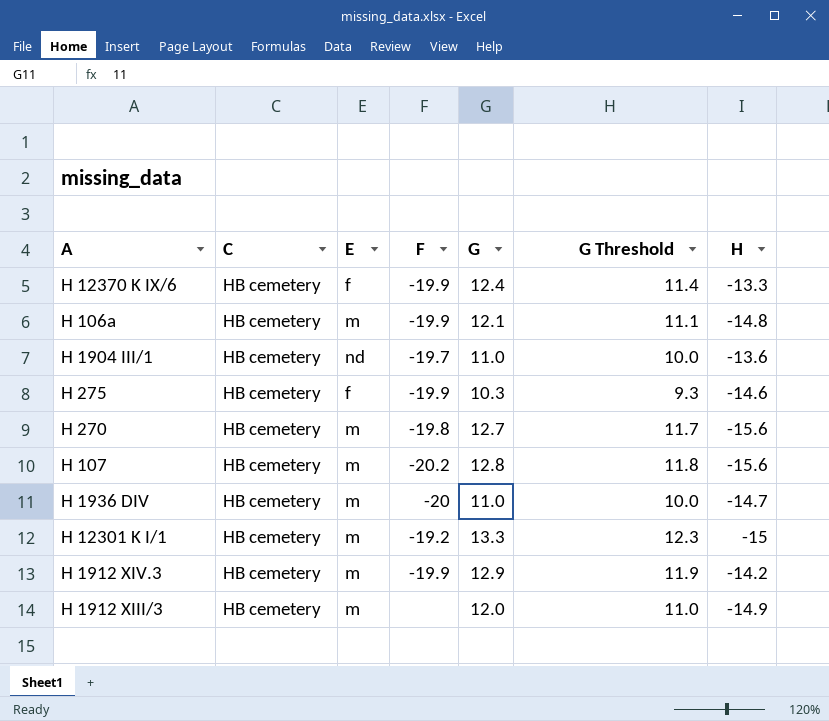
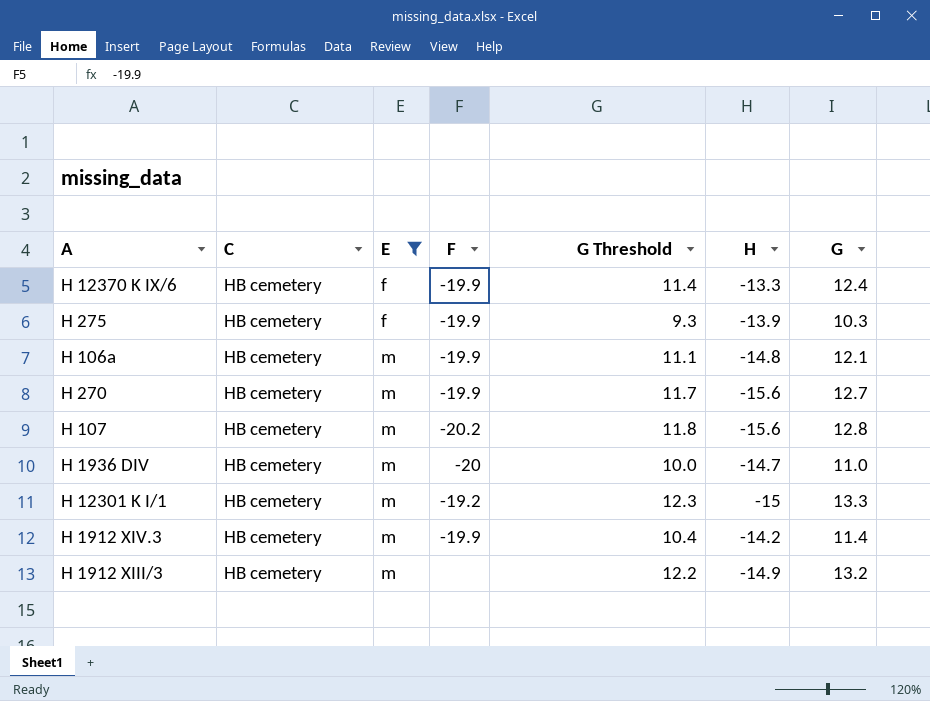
filter: none -> E != nd
row order: none -> E ascending
column G | position: 5 -> 7
H 275 | H: -14.6 -> -13.9
H 270 | F: -19.8 -> -19.9
H 1912 XIV.3 | G Threshold: 11.9 -> 10.4
H 1912 XIV.3 | G: 12.9 -> 11.4
H 1912 XIII/3 | G Threshold: 11.0 -> 12.2
H 1912 XIII/3 | G: 12.0 -> 13.2

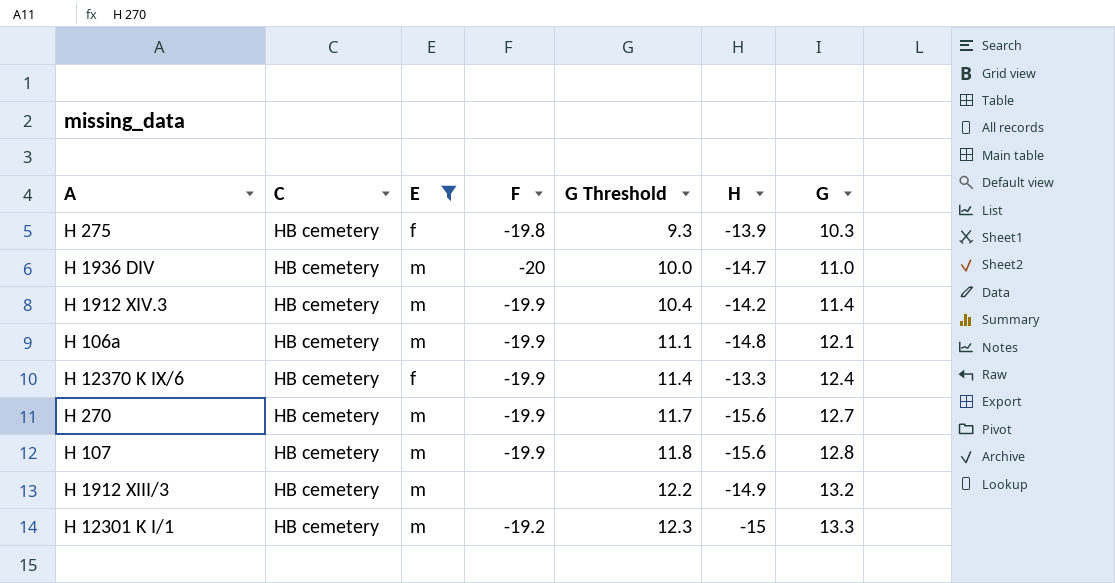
row order: E ascending -> G Threshold ascending
H 275 | F: -19.9 -> -19.8
H 107 | F: -20.2 -> -19.9

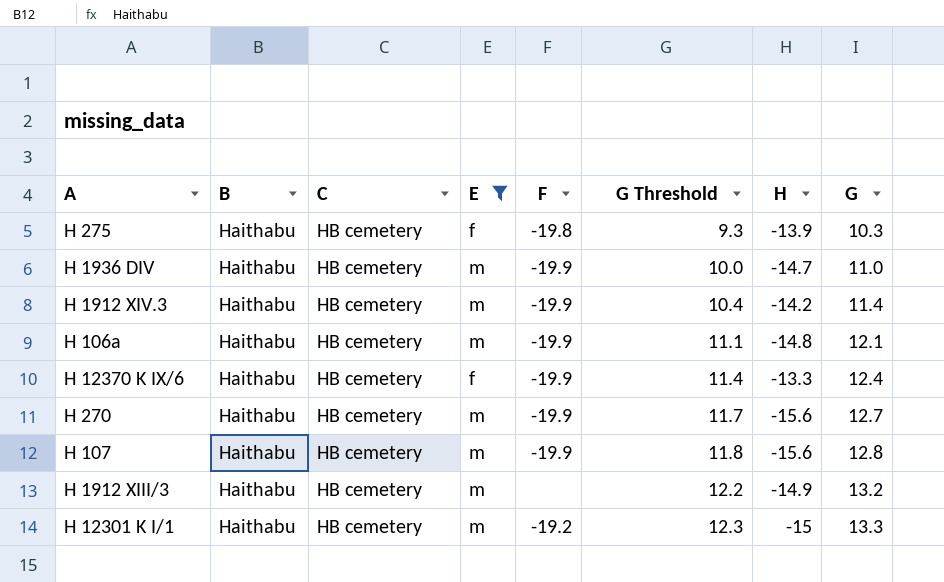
column B | position: none -> 2
H 1936 DIV | F: -20 -> -19.9

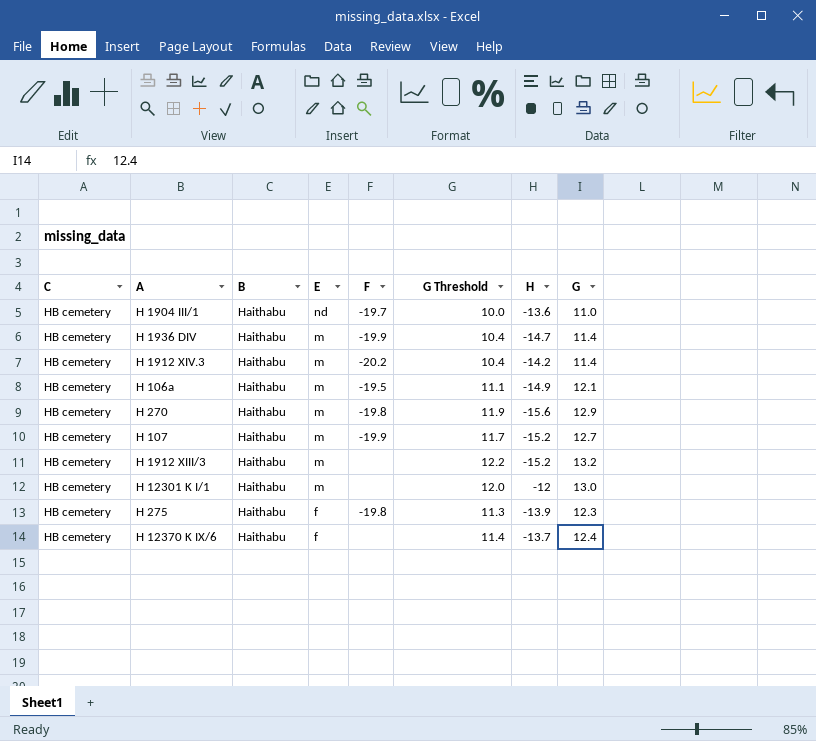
filter: E != nd -> none
row order: G Threshold ascending -> E descending
column C | position: 3 -> 1
H 1936 DIV | G Threshold: 10.0 -> 10.4
H 1936 DIV | G: 11.0 -> 11.4
H 1912 XIV.3 | F: -19.9 -> -20.2
H 106a | F: -19.9 -> -19.5
H 106a | H: -14.8 -> -14.9
H 270 | F: -19.9 -> -19.8
H 270 | G Threshold: 11.7 -> 11.9
H 270 | G: 12.7 -> 12.9
H 107 | G Threshold: 11.8 -> 11.7
H 107 | H: -15.6 -> -15.2
H 107 | G: 12.8 -> 12.7
H 1912 XIII/3 | H: -14.9 -> -15.2
H 12301 K I/1 | F: -19.2 -> none
H 12301 K I/1 | G Threshold: 12.3 -> 12.0
H 12301 K I/1 | H: -15 -> -12
H 12301 K I/1 | G: 13.3 -> 13.0
H 275 | G Threshold: 9.3 -> 11.3
H 275 | G: 10.3 -> 12.3
H 12370 K IX/6 | F: -19.9 -> none
H 12370 K IX/6 | H: -13.3 -> -13.7

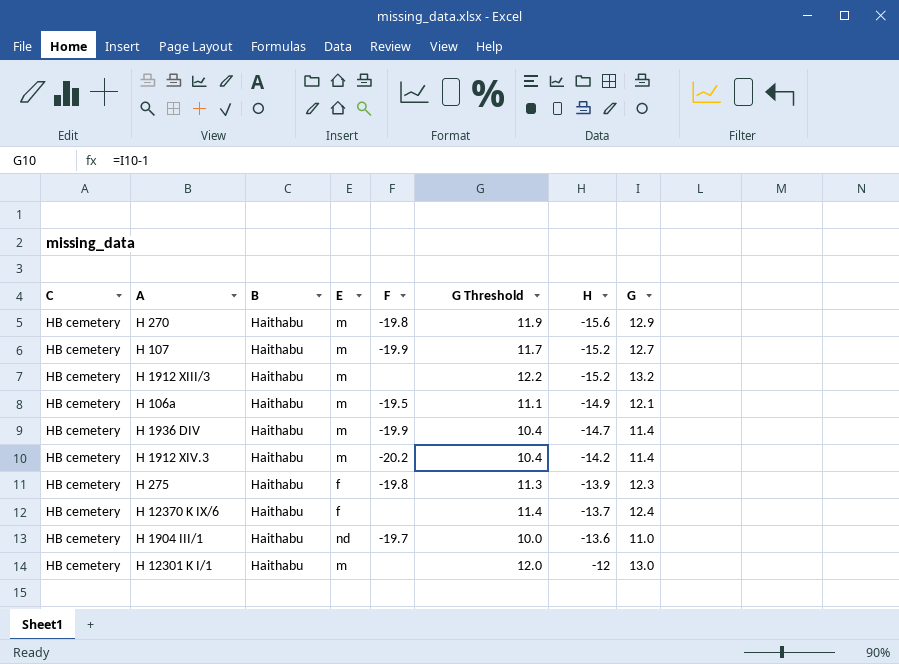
row order: E descending -> H ascending

